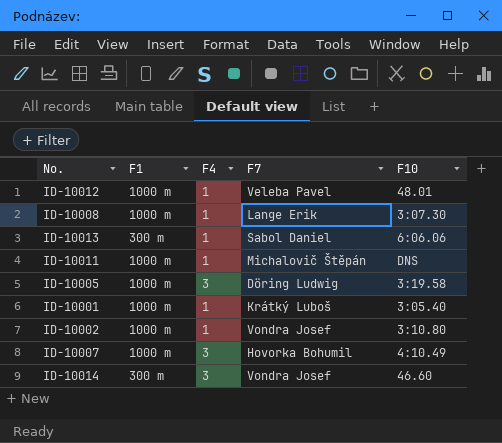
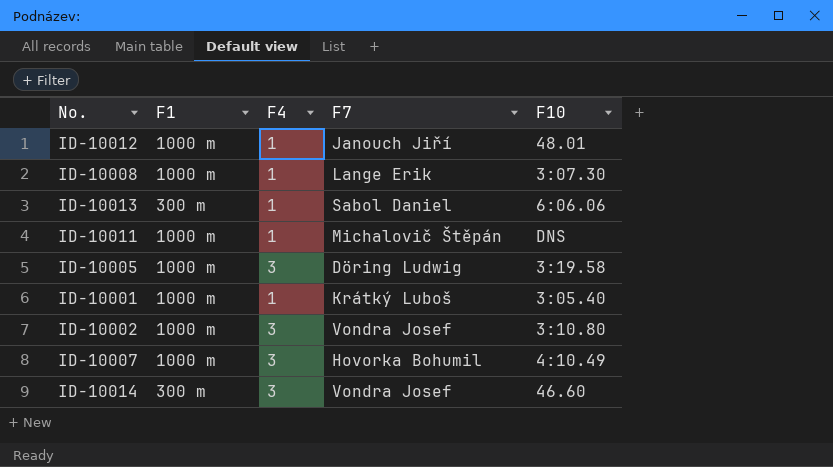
ID-10012 | F7: Veleba Pavel -> Janouch Jiří
ID-10002 | F4: 1 -> 3

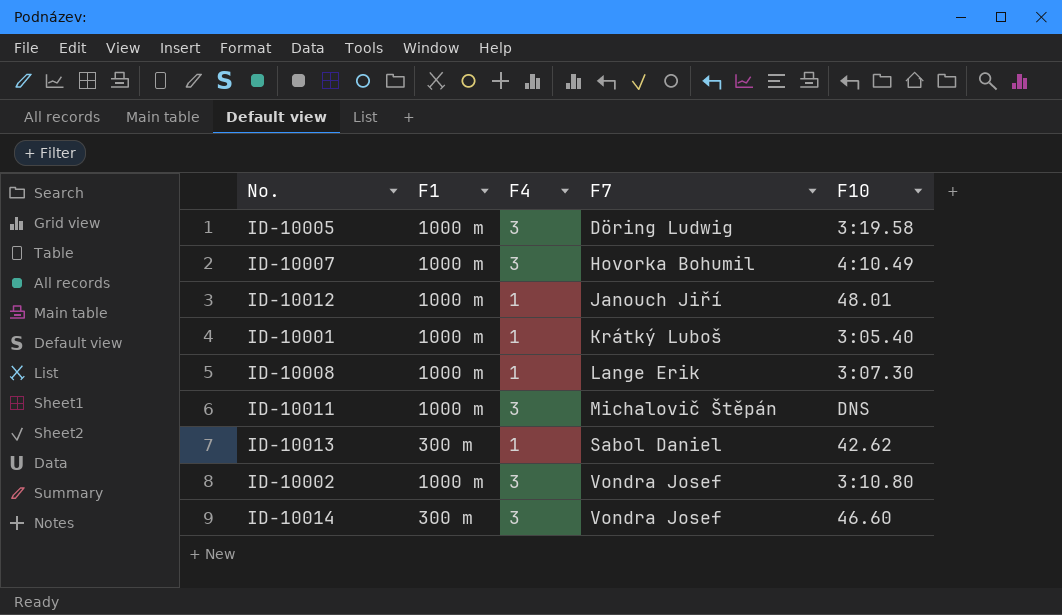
row order: none -> F7 ascending
ID-10011 | F4: 1 -> 3
ID-10013 | F10: 6:06.06 -> 42.62

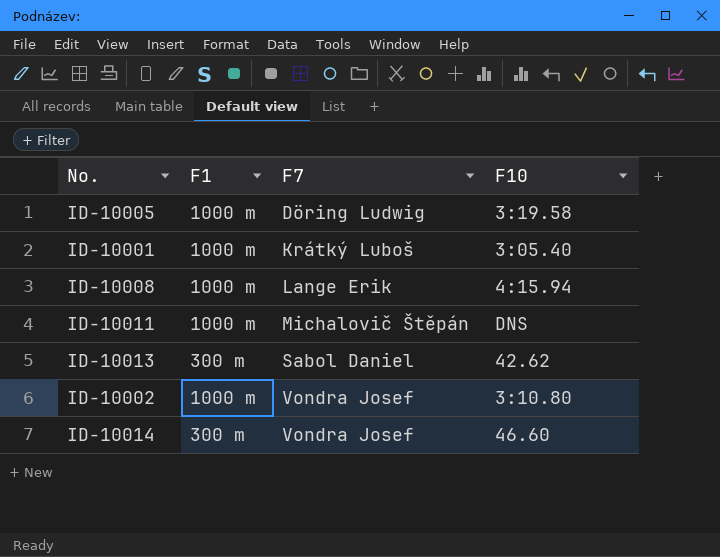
column F4 | position: 3 -> none
row ID-10007: 1000 m | 3 | Hovorka Bohumil | 4:10.49 -> none
row ID-10012: 1000 m | 1 | Janouch Jiří | 48.01 -> none
ID-10008 | F10: 3:07.30 -> 4:15.94

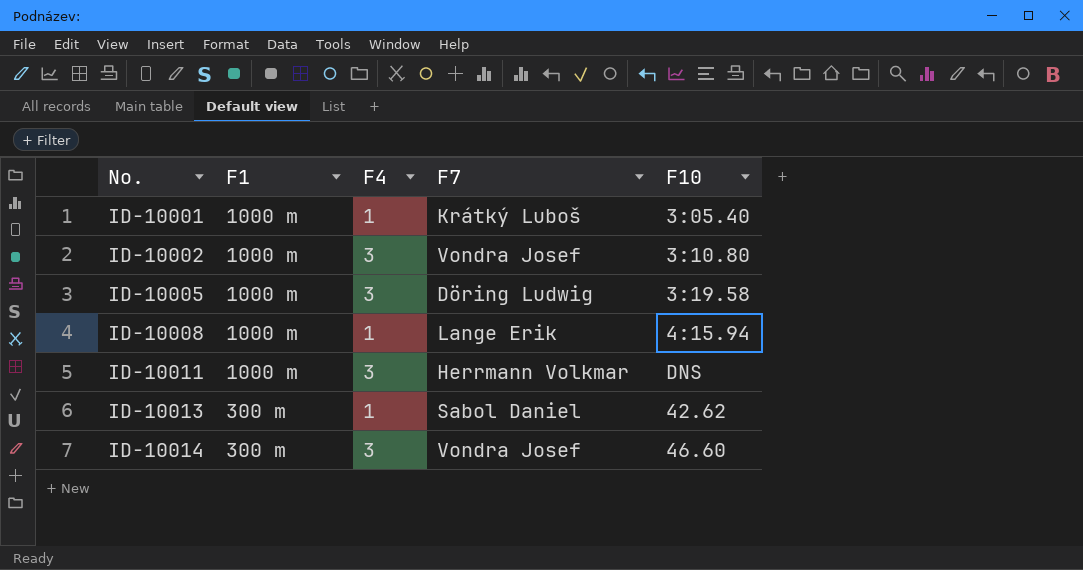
row order: F7 ascending -> No. ascending
column F4 | position: none -> 3
ID-10011 | F7: Michalovič Štěpán -> Herrmann Volkmar

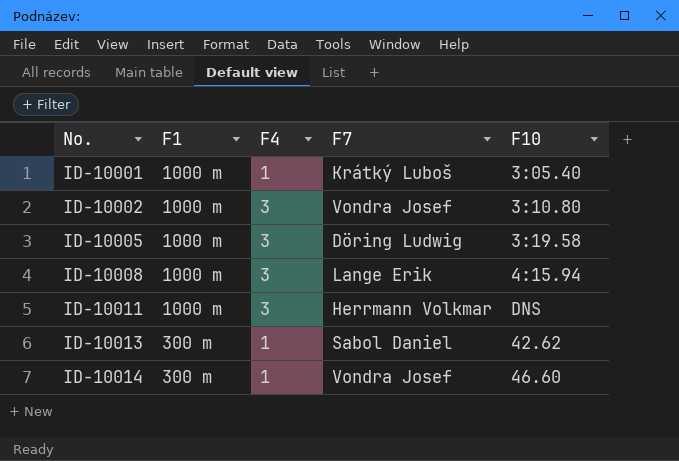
ID-10008 | F4: 1 -> 3
ID-10014 | F4: 3 -> 1

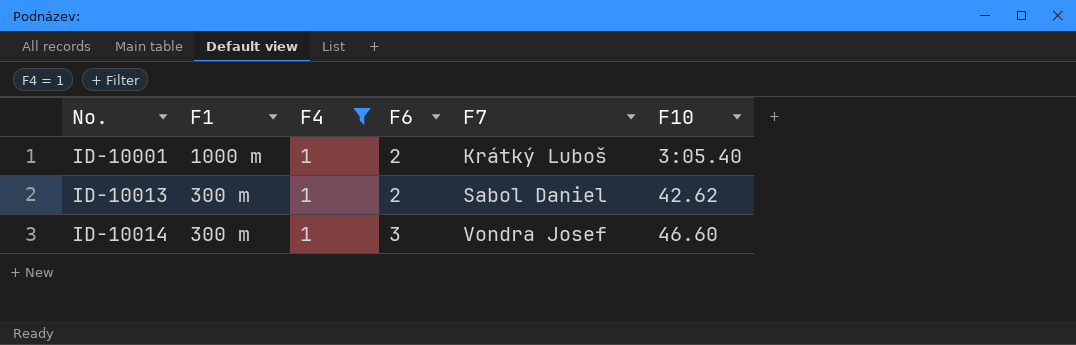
filter: none -> F4 = 1
column F6 | position: none -> 4

